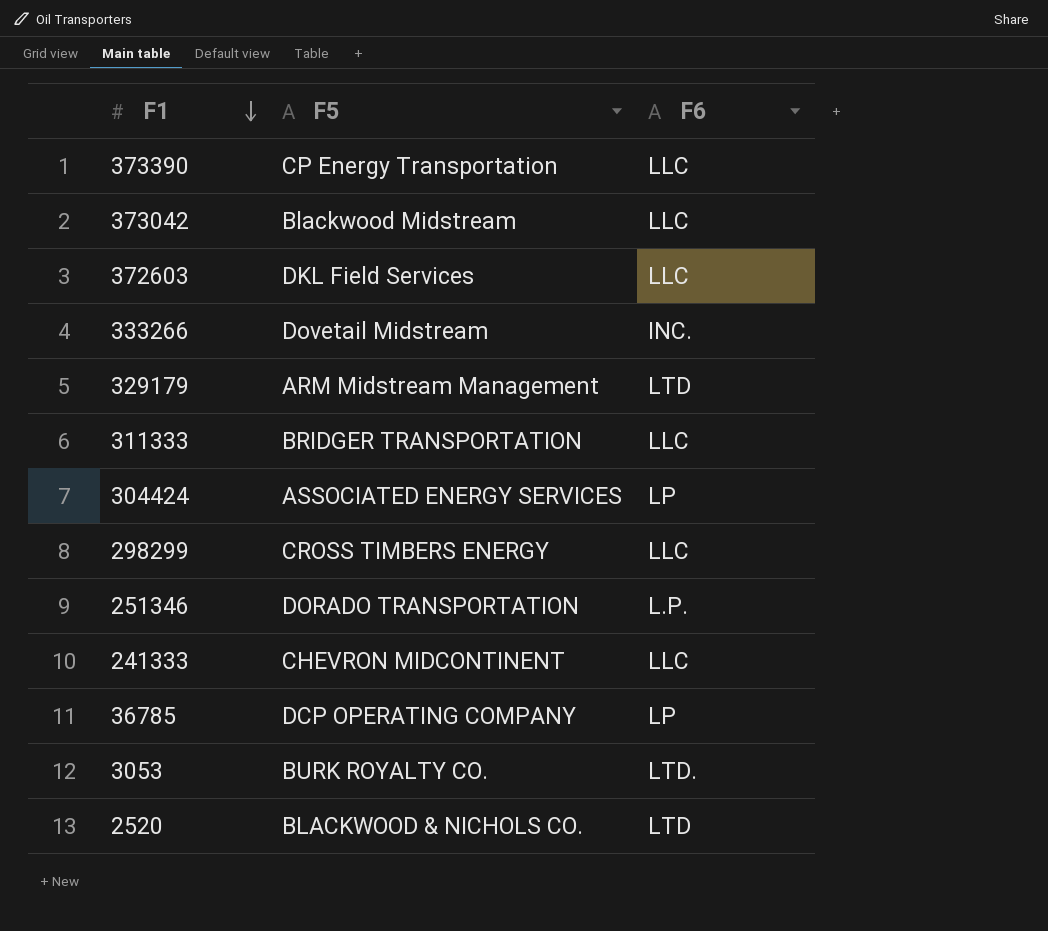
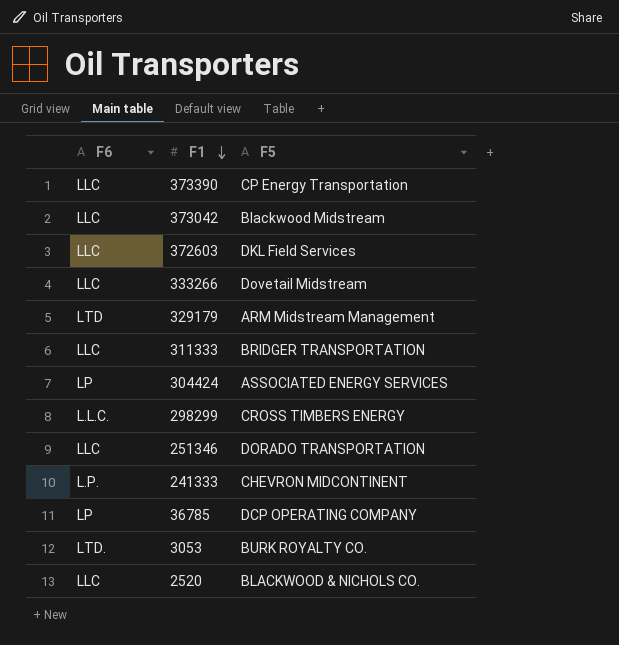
column F6 | position: 3 -> 1
333266 | F6: INC. -> LLC
298299 | F6: LLC -> L.L.C.
251346 | F6: L.P. -> LLC
241333 | F6: LLC -> L.P.
2520 | F6: LTD -> LLC

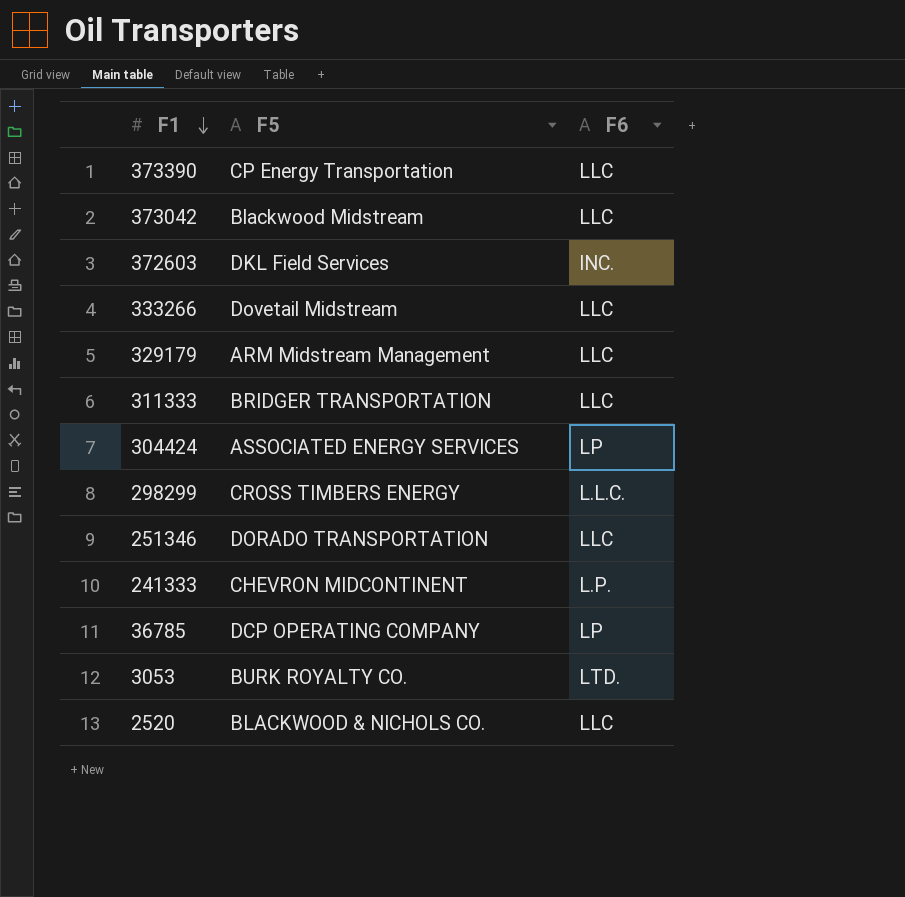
column F6 | position: 1 -> 3
372603 | F6: LLC -> INC.
329179 | F6: LTD -> LLC

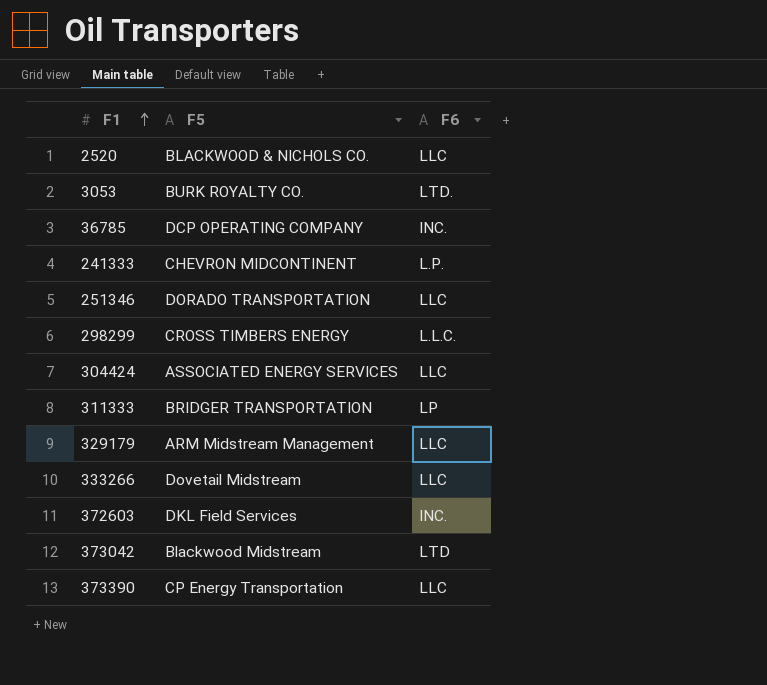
row order: F1 descending -> F1 ascending
36785 | F6: LP -> INC.
304424 | F6: LP -> LLC
311333 | F6: LLC -> LP
373042 | F6: LLC -> LTD

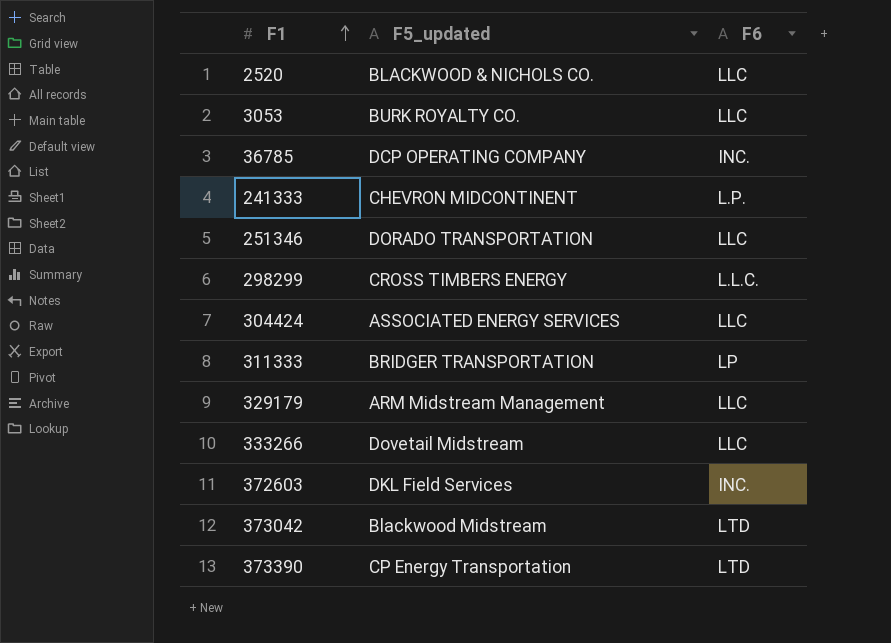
column name: F5 -> F5_updated
3053 | F6: LTD. -> LLC
373390 | F6: LLC -> LTD

